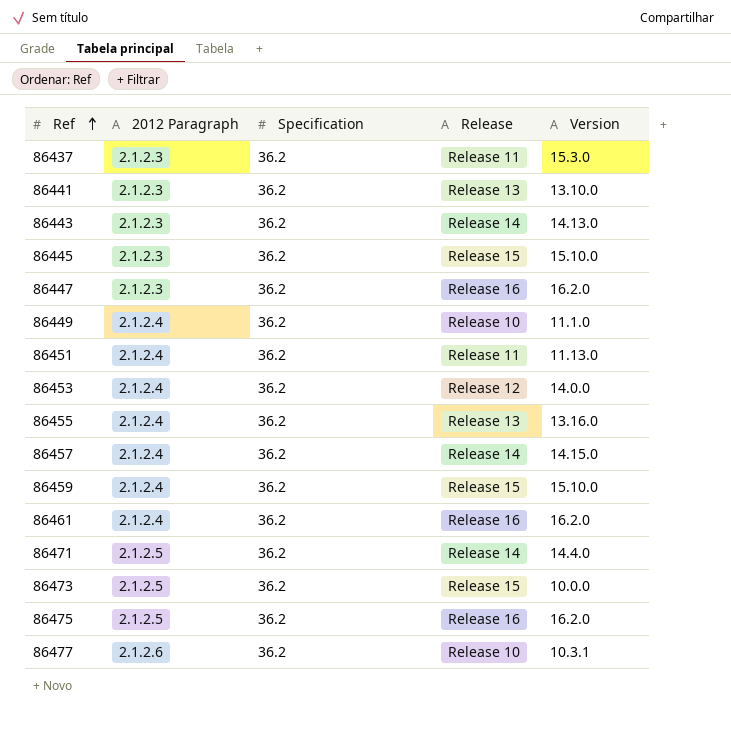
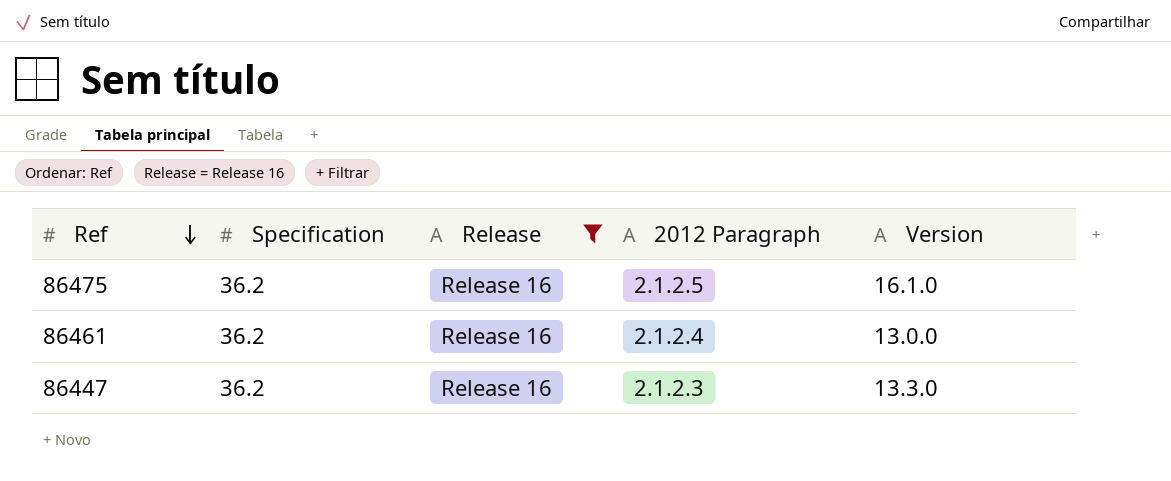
filter: none -> Release = Release 16
row order: Ref ascending -> Ref descending
column 2012 Paragraph | position: 2 -> 4
86475 | Version: 16.2.0 -> 16.1.0
86461 | Version: 16.2.0 -> 13.0.0
86447 | Version: 16.2.0 -> 13.3.0

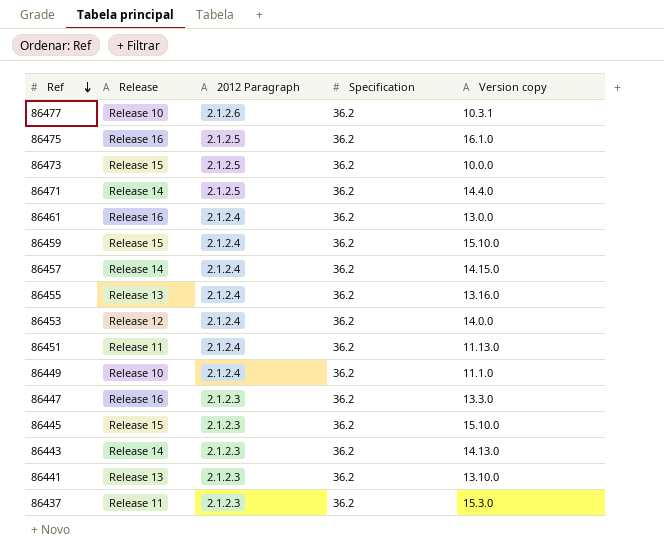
filter: Release = Release 16 -> none
column Specification | position: 2 -> 4
column name: Version -> Version copy

